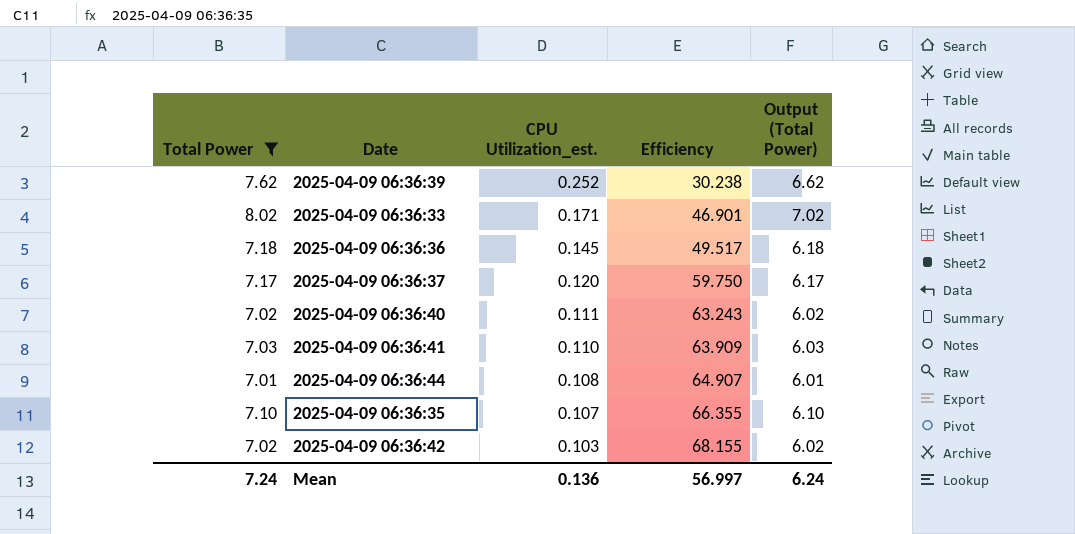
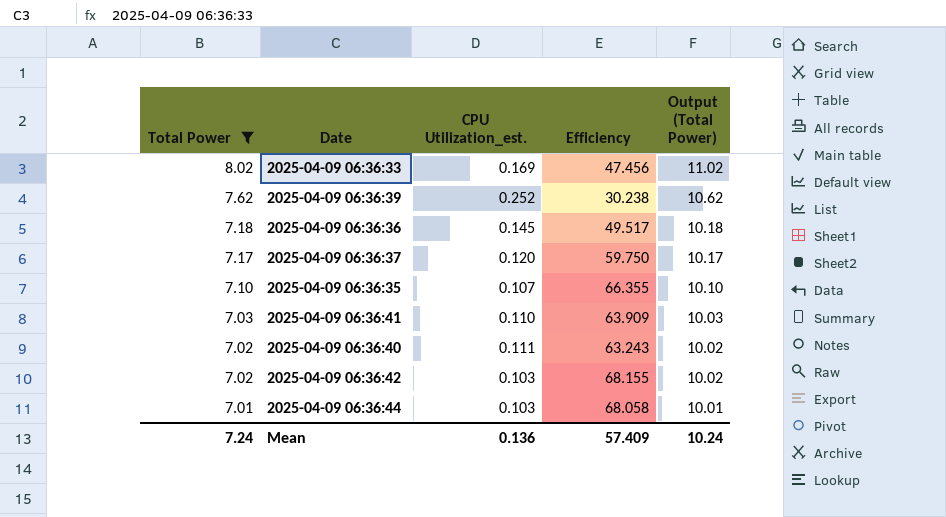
row order: CPU Utilization_est. descending -> Total Power descending
column Output (Total Power) | formula: [Total Power] - 1 -> [Total Power] + 3
2025-04-09 06:36:33 | CPU Utilization_est.: 0.171 -> 0.169
2025-04-09 06:36:33 | Efficiency: 46.901 -> 47.456
2025-04-09 06:36:44 | CPU Utilization_est.: 0.108 -> 0.103
2025-04-09 06:36:44 | Efficiency: 64.907 -> 68.058
Mean | Efficiency: 56.997 -> 57.409
Mean | Output (Total Power): 6.24 -> 10.24

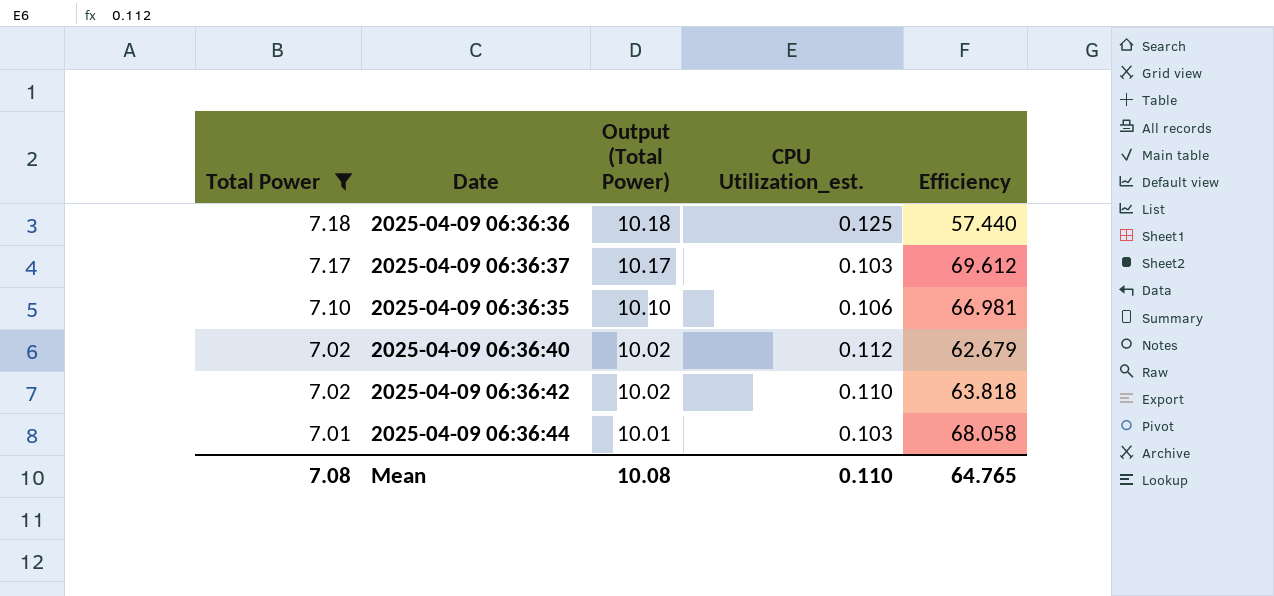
column Output (Total Power) | position: 5 -> 3
row 2025-04-09 06:36:33: 8.02 | 0.169 | 47.456 | 11.02 -> none
row 2025-04-09 06:36:39: 7.62 | 0.252 | 30.238 | 10.62 -> none
row 2025-04-09 06:36:41: 7.03 | 0.110 | 63.909 | 10.03 -> none
2025-04-09 06:36:36 | CPU Utilization_est.: 0.145 -> 0.125
2025-04-09 06:36:36 | Efficiency: 49.517 -> 57.440
2025-04-09 06:36:37 | CPU Utilization_est.: 0.120 -> 0.103
2025-04-09 06:36:37 | Efficiency: 59.750 -> 69.612
2025-04-09 06:36:35 | CPU Utilization_est.: 0.107 -> 0.106
2025-04-09 06:36:35 | Efficiency: 66.355 -> 66.981
2025-04-09 06:36:40 | CPU Utilization_est.: 0.111 -> 0.112
2025-04-09 06:36:40 | Efficiency: 63.243 -> 62.679
2025-04-09 06:36:42 | CPU Utilization_est.: 0.103 -> 0.110
2025-04-09 06:36:42 | Efficiency: 68.155 -> 63.818
Mean | Total Power: 7.24 -> 7.08
Mean | Output (Total Power): 10.24 -> 10.08
Mean | CPU Utilization_est.: 0.136 -> 0.110
Mean | Efficiency: 57.409 -> 64.765

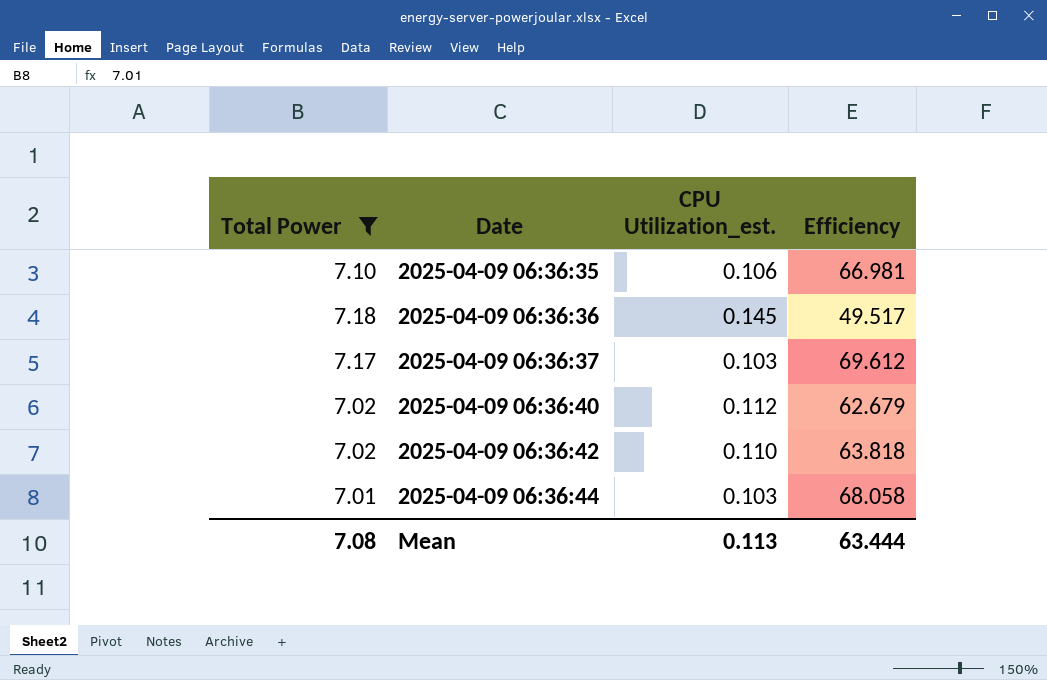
row order: Total Power descending -> Date ascending
column Output (Total Power) | formula: [Total Power] + 3 -> none
2025-04-09 06:36:36 | CPU Utilization_est.: 0.125 -> 0.145
2025-04-09 06:36:36 | Efficiency: 57.440 -> 49.517
Mean | CPU Utilization_est.: 0.110 -> 0.113
Mean | Efficiency: 64.765 -> 63.444

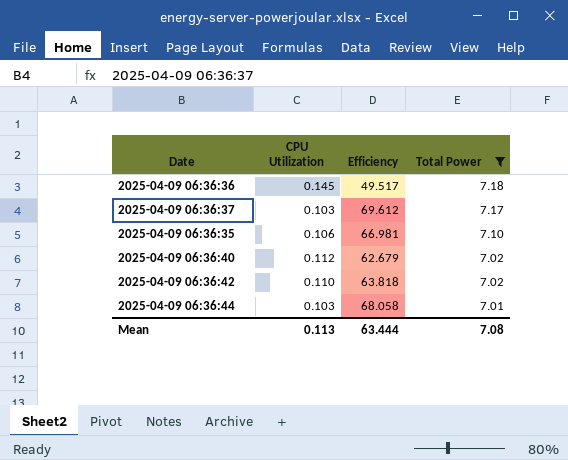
row order: Date ascending -> Total Power descending
column name: CPU Utilization_est. -> CPU Utilization
column Total Power | position: 1 -> 4

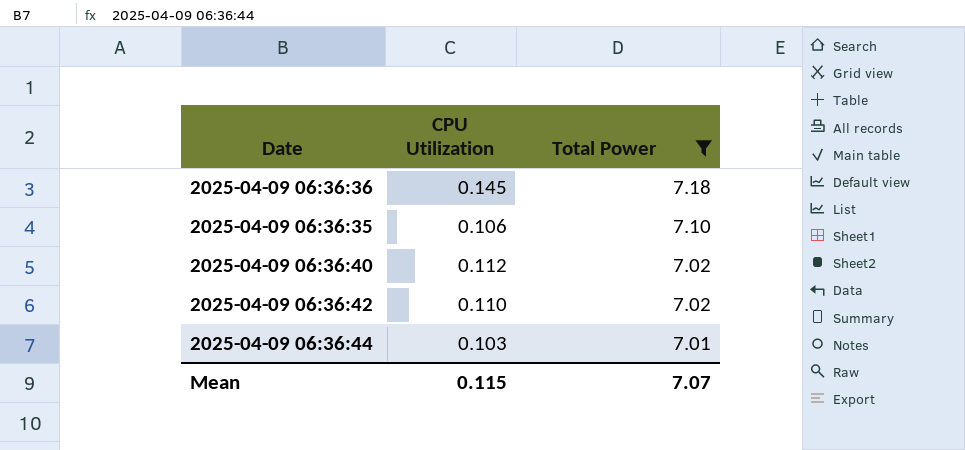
column Efficiency | formula: [Total Power] / [CPU Utilization] -> none
row 2025-04-09 06:36:37: 0.103 | 69.612 | 7.17 -> none
Mean | CPU Utilization: 0.113 -> 0.115
Mean | Total Power: 7.08 -> 7.07

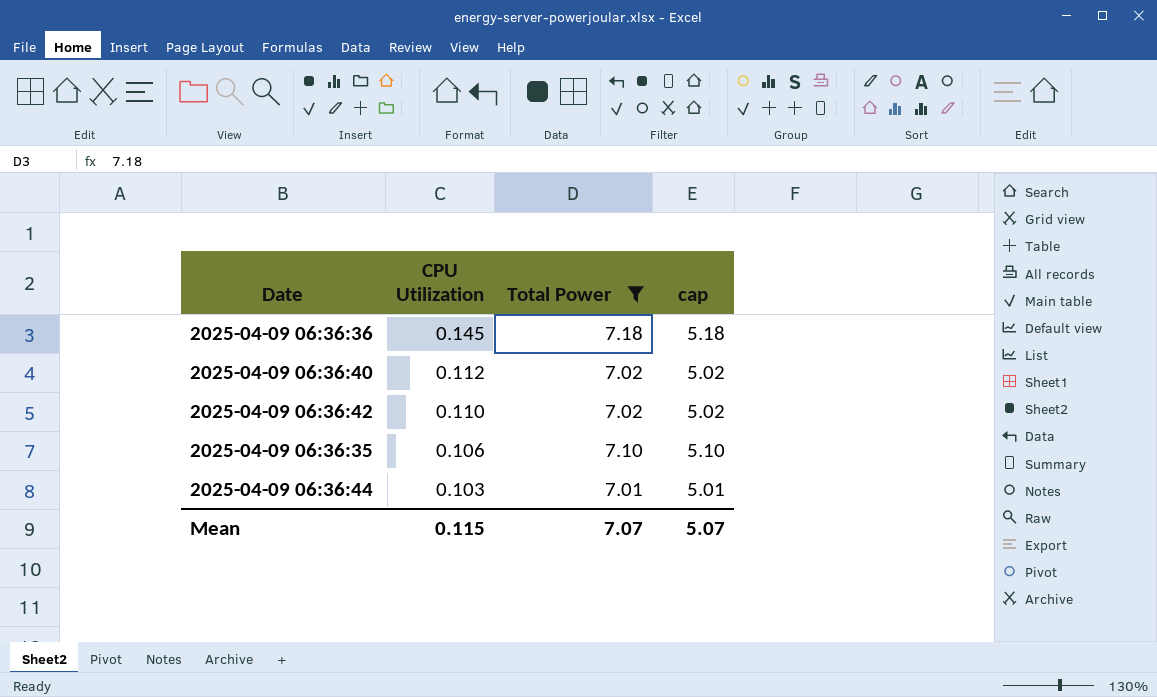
row order: Total Power descending -> CPU Utilization descending
column cap | formula: none -> [Total Power] - 2

